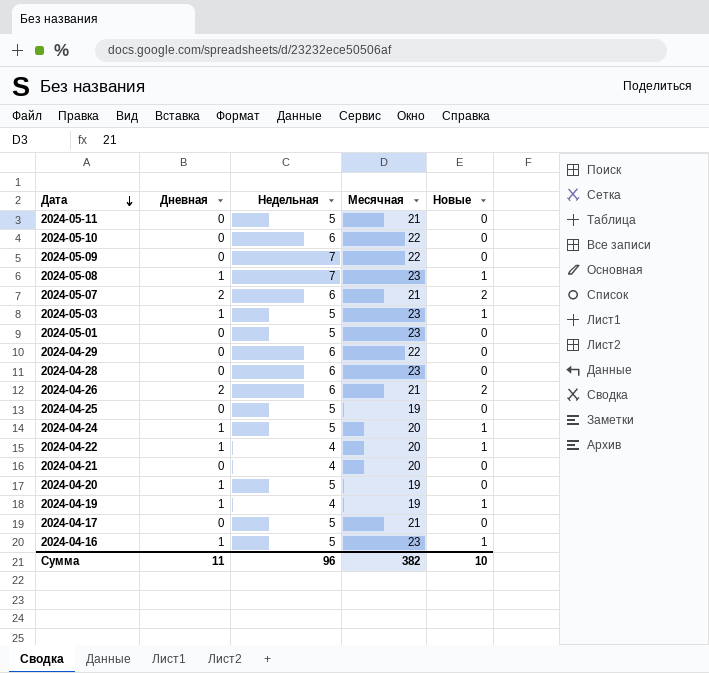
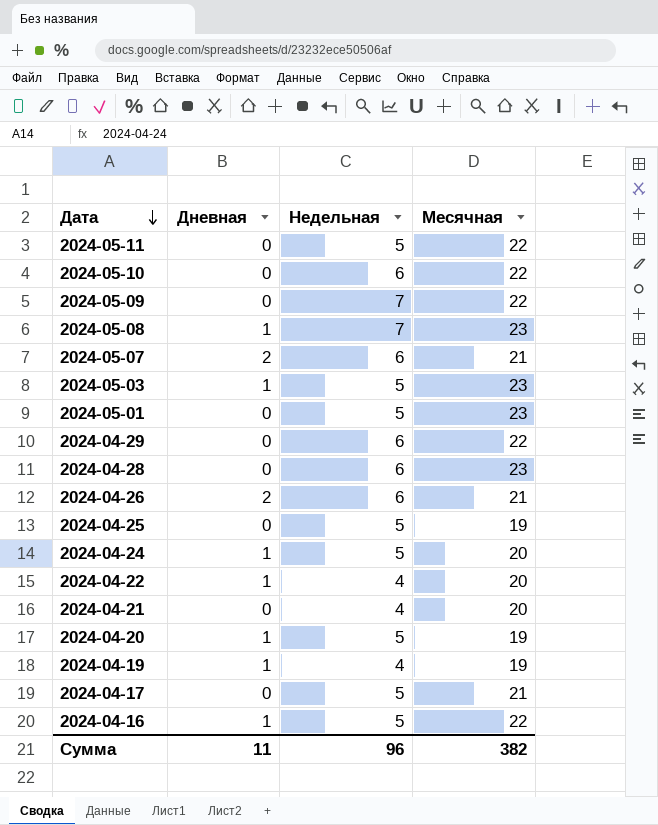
column Новые | position: 5 -> none
2024-05-11 | Месячная: 21 -> 22
2024-04-16 | Месячная: 23 -> 22

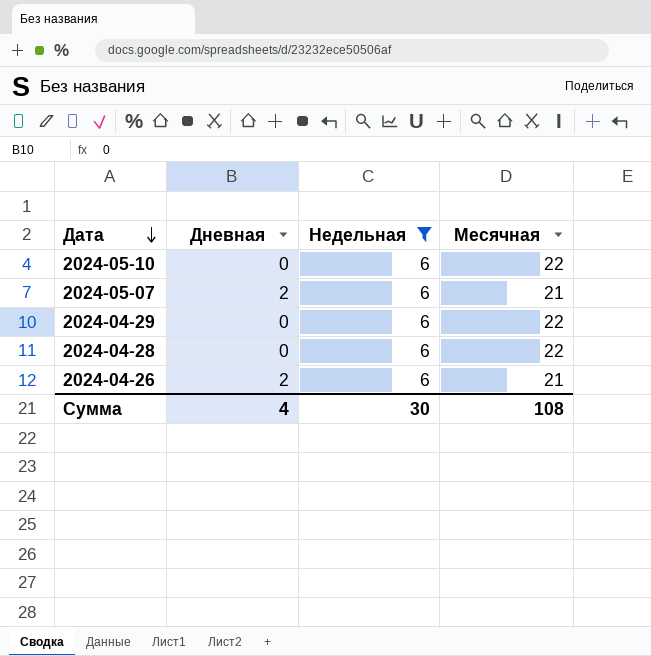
filter: none -> Недельная = 6
2024-04-28 | Месячная: 23 -> 22
Сумма | Дневная: 11 -> 4
Сумма | Недельная: 96 -> 30
Сумма | Месячная: 382 -> 108

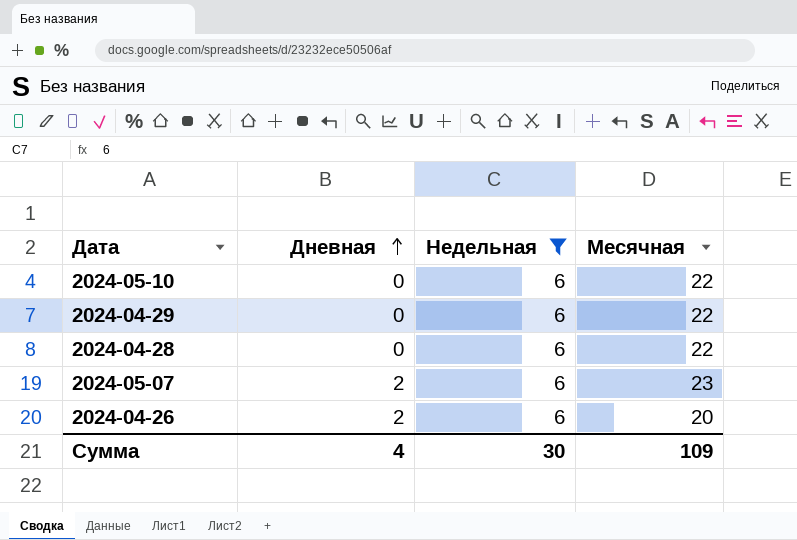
row order: Дата descending -> Дневная ascending
2024-05-07 | Месячная: 21 -> 23
2024-04-26 | Месячная: 21 -> 20
Сумма | Месячная: 108 -> 109

